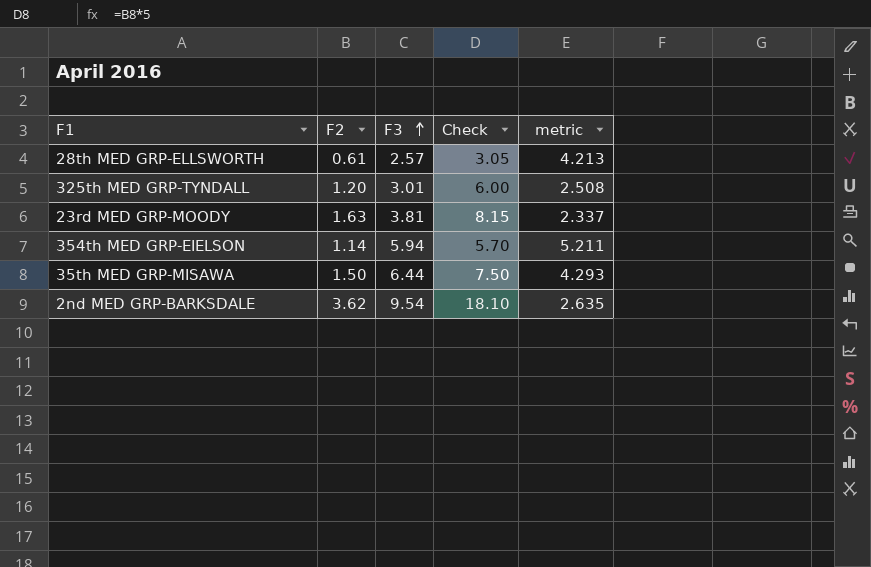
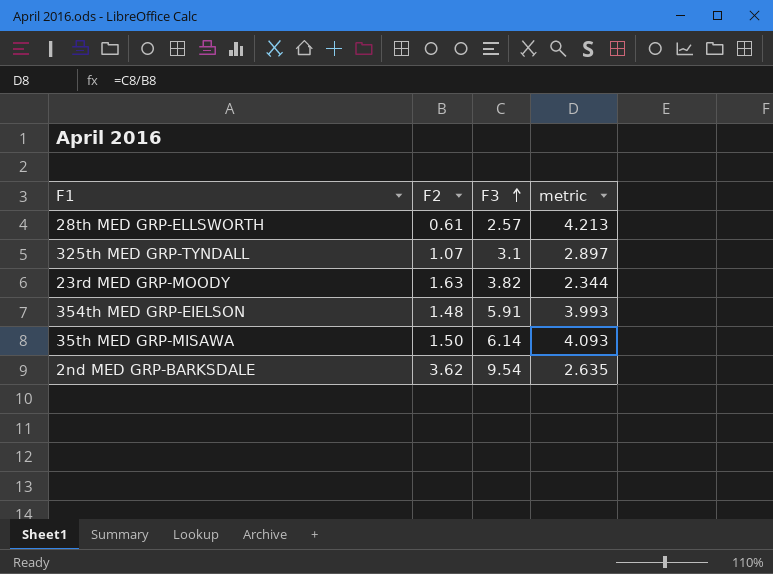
column Check | formula: [F2] * 5 -> none
325th MED GRP-TYNDALL | F2: 1.20 -> 1.07
325th MED GRP-TYNDALL | F3: 3.01 -> 3.1
325th MED GRP-TYNDALL | metric: 2.508 -> 2.897
23rd MED GRP-MOODY | F3: 3.81 -> 3.82
23rd MED GRP-MOODY | metric: 2.337 -> 2.344
354th MED GRP-EIELSON | F2: 1.14 -> 1.48
354th MED GRP-EIELSON | F3: 5.94 -> 5.91
354th MED GRP-EIELSON | metric: 5.211 -> 3.993
35th MED GRP-MISAWA | F3: 6.44 -> 6.14
35th MED GRP-MISAWA | metric: 4.293 -> 4.093

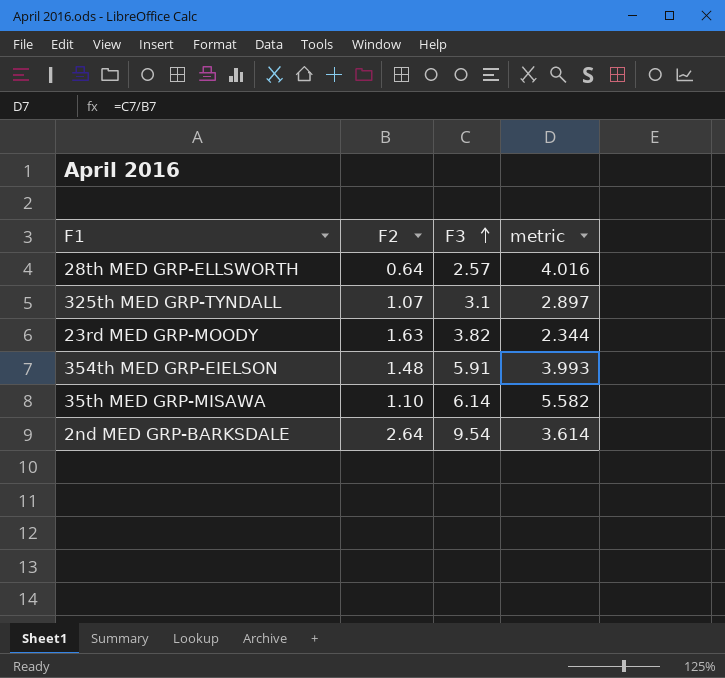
28th MED GRP-ELLSWORTH | F2: 0.61 -> 0.64
28th MED GRP-ELLSWORTH | metric: 4.213 -> 4.016
35th MED GRP-MISAWA | F2: 1.50 -> 1.10
35th MED GRP-MISAWA | metric: 4.093 -> 5.582
2nd MED GRP-BARKSDALE | F2: 3.62 -> 2.64
2nd MED GRP-BARKSDALE | metric: 2.635 -> 3.614

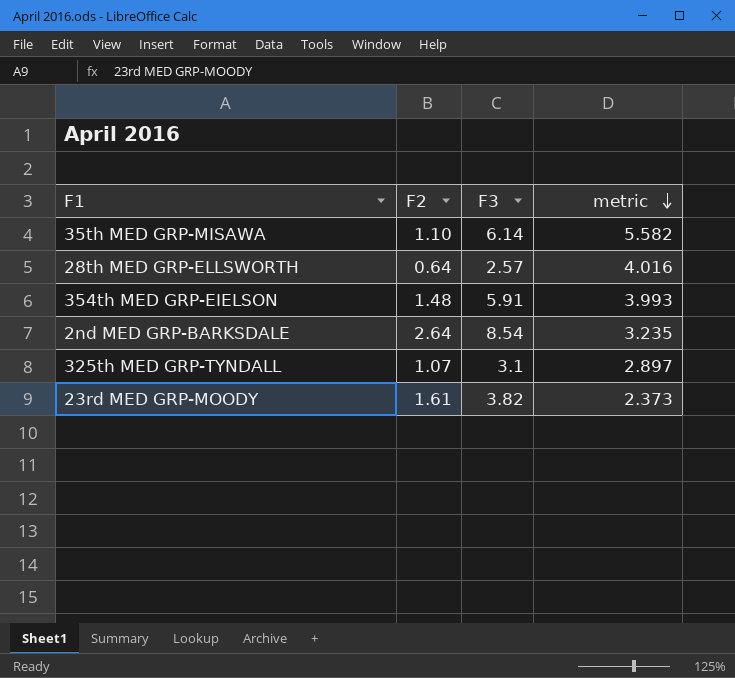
row order: F3 ascending -> metric descending
2nd MED GRP-BARKSDALE | F3: 9.54 -> 8.54
2nd MED GRP-BARKSDALE | metric: 3.614 -> 3.235
23rd MED GRP-MOODY | F2: 1.63 -> 1.61
23rd MED GRP-MOODY | metric: 2.344 -> 2.373

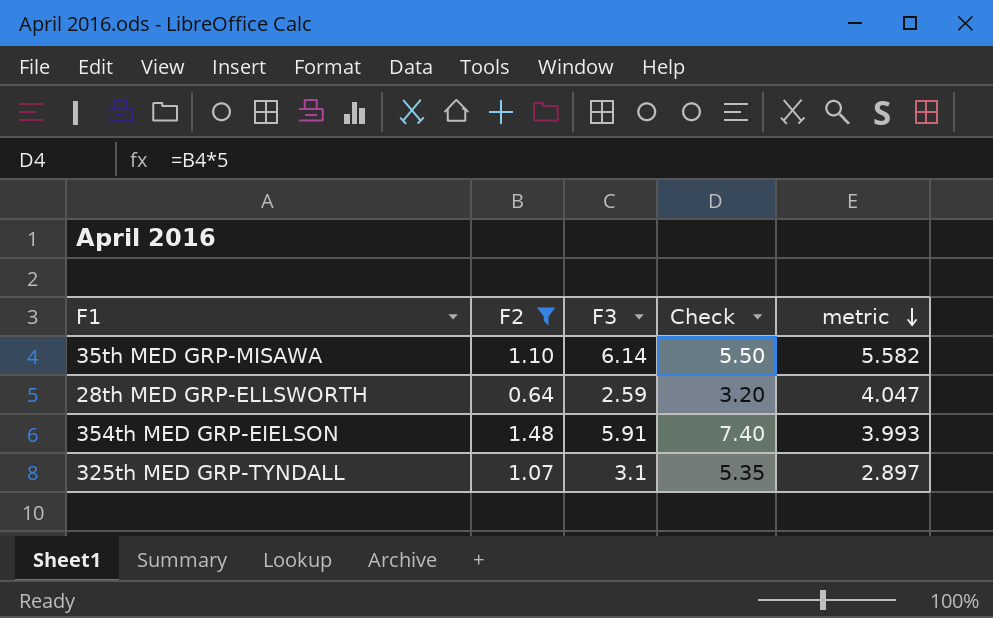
filter: none -> F2 <= 1.48
column Check | formula: none -> [F2] * 5
28th MED GRP-ELLSWORTH | F3: 2.57 -> 2.59
28th MED GRP-ELLSWORTH | metric: 4.016 -> 4.047

